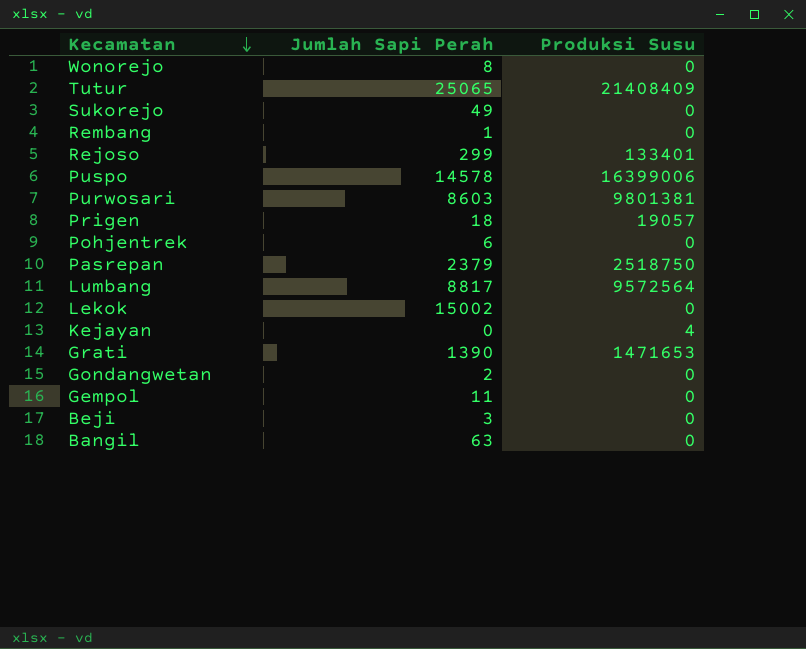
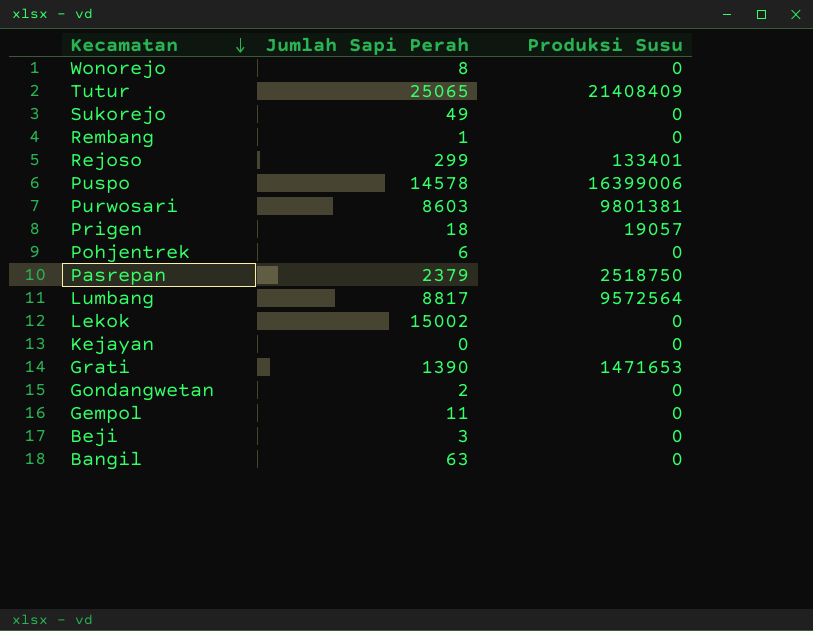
Kejayan | Produksi Susu: 4 -> 0

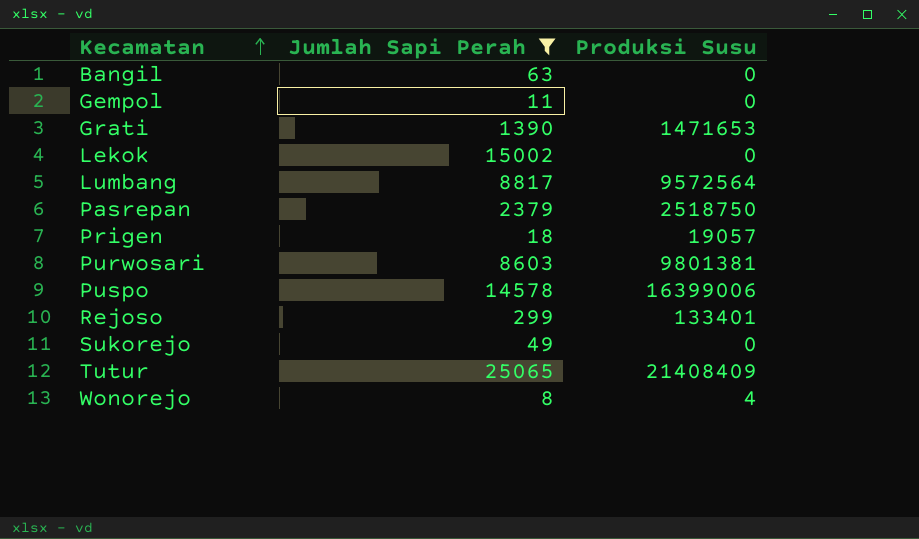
filter: none -> Jumlah Sapi Perah >= 8
row order: Kecamatan descending -> Kecamatan ascending
Wonorejo | Produksi Susu: 0 -> 4

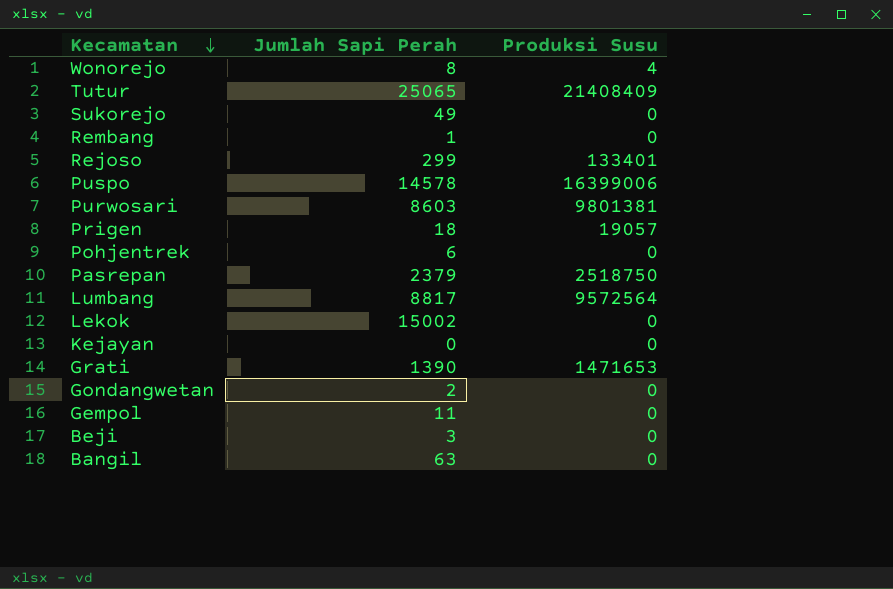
filter: Jumlah Sapi Perah >= 8 -> none
row order: Kecamatan ascending -> Kecamatan descending

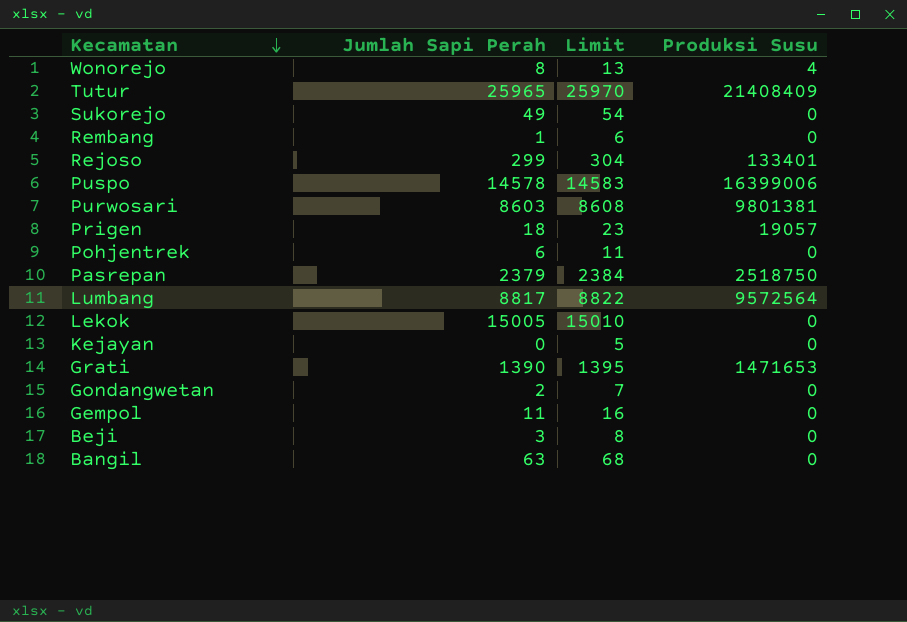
column Limit | formula: none -> [Jumlah Sapi Perah] + 5
Tutur | Jumlah Sapi Perah: 25065 -> 25965
Lekok | Jumlah Sapi Perah: 15002 -> 15005

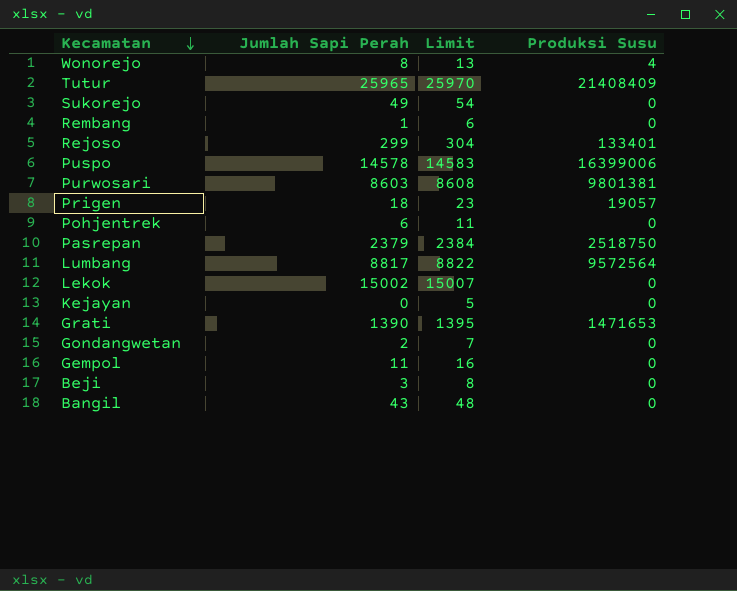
Lekok | Jumlah Sapi Perah: 15005 -> 15002
Lekok | Limit: 15010 -> 15007
Bangil | Jumlah Sapi Perah: 63 -> 43
Bangil | Limit: 68 -> 48

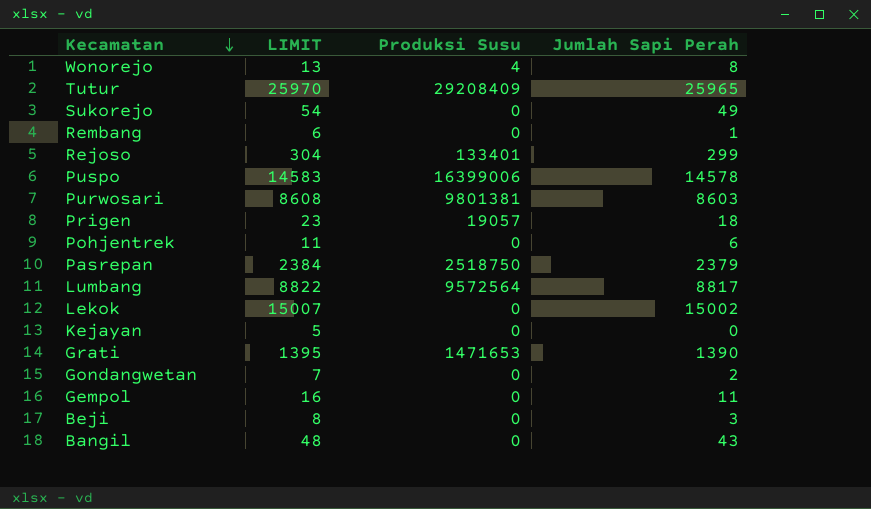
column name: Limit -> LIMIT
column Jumlah Sapi Perah | position: 2 -> 4
Tutur | Produksi Susu: 21408409 -> 29208409

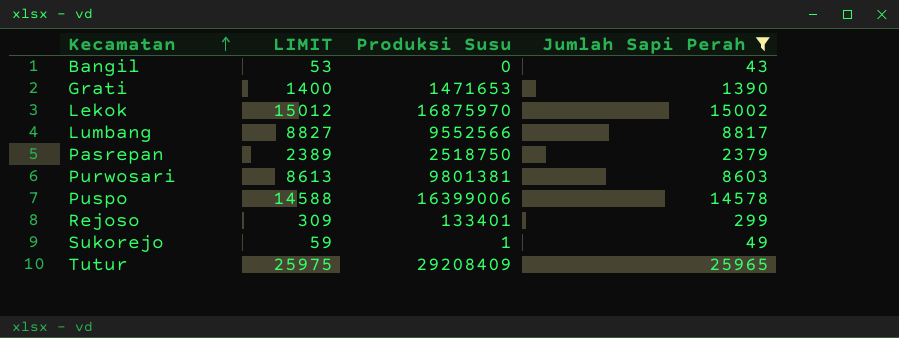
filter: none -> Jumlah Sapi Perah >= 43
row order: Kecamatan descending -> Kecamatan ascending
column LIMIT | formula: [Jumlah Sapi Perah] + 5 -> [Jumlah Sapi Perah] + 10
Lekok | Produksi Susu: 0 -> 16875970
Lumbang | Produksi Susu: 9572564 -> 9552566
Sukorejo | Produksi Susu: 0 -> 1

